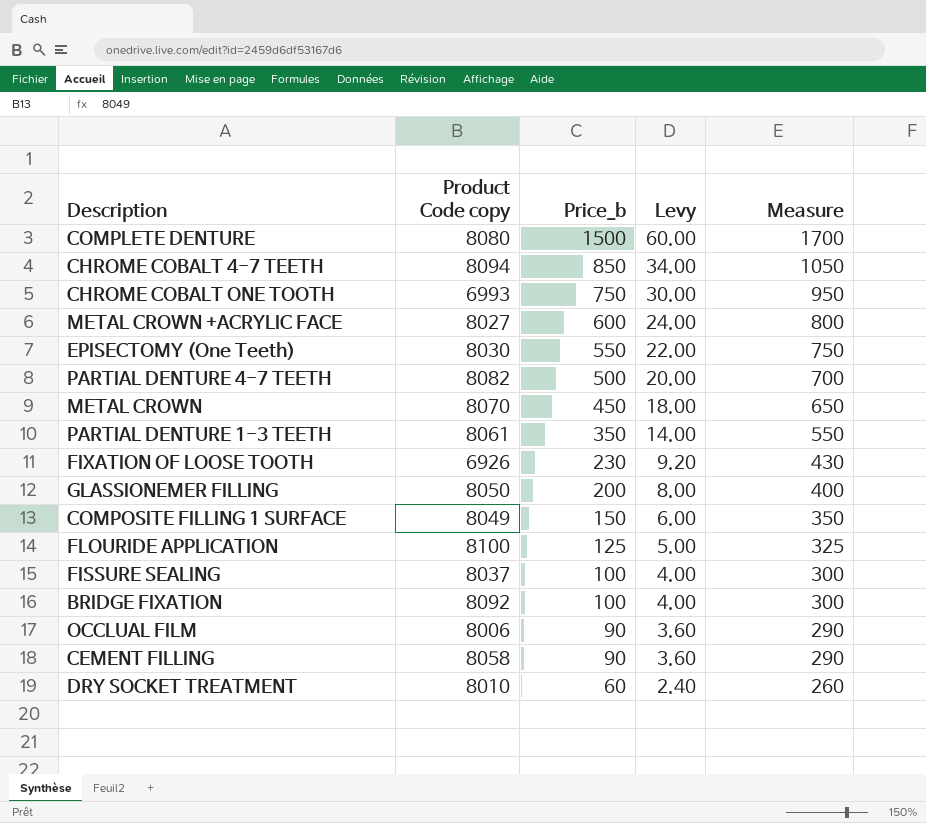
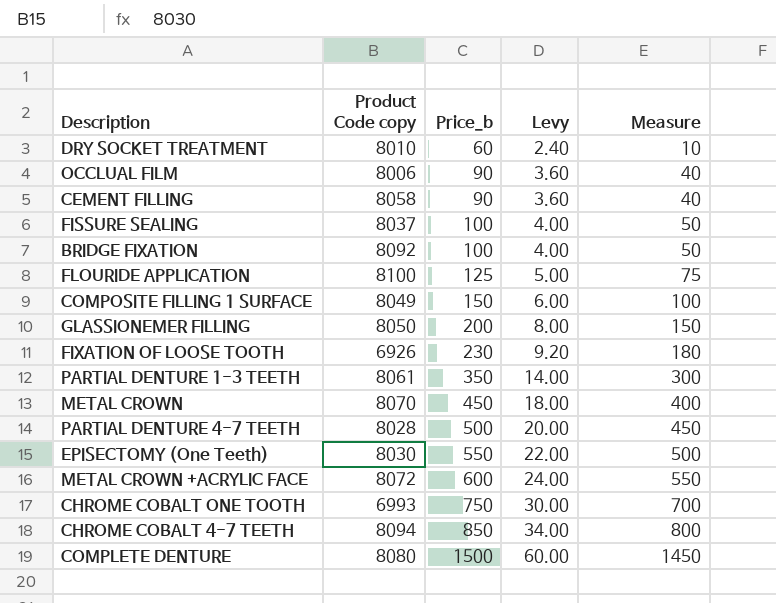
row order: Price_b descending -> Price_b ascending
column Measure | formula: [Price_b] + 200 -> [Price_b] - 50
PARTIAL DENTURE 4-7 TEETH | Product Code copy: 8082 -> 8028
METAL CROWN +ACRYLIC FACE | Product Code copy: 8027 -> 8072

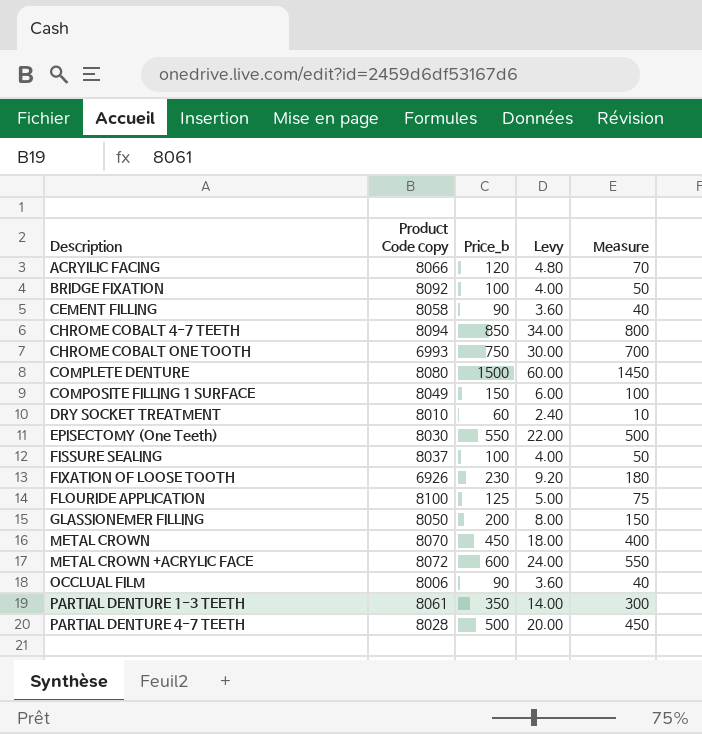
row order: Price_b ascending -> Description ascending
row ACRYILIC FACING: none -> 8066 | 120 | 4.80 | 70

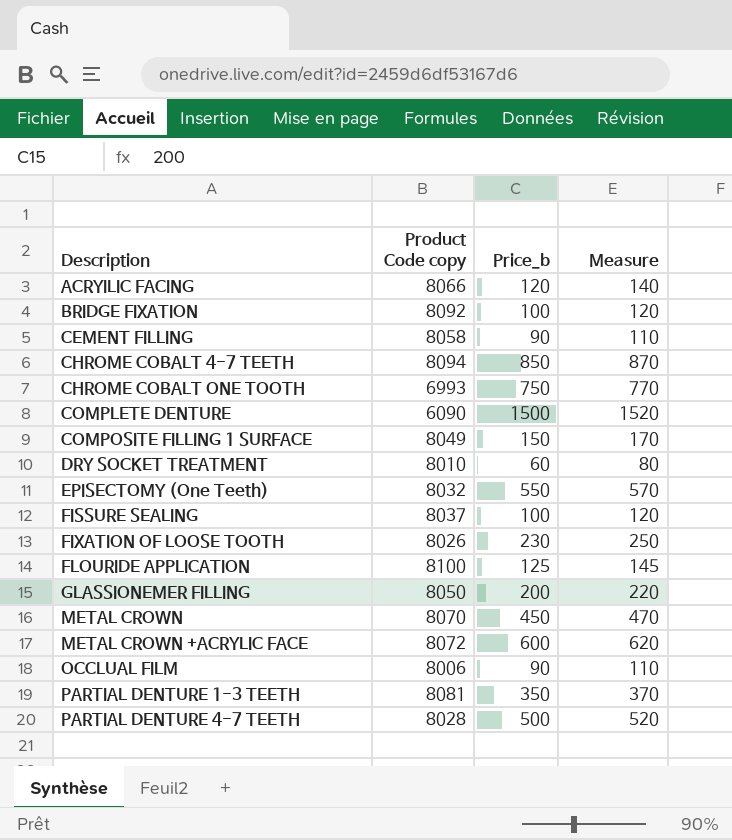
column Levy | formula: [Price_b] * 0.04 -> none
column Measure | formula: [Price_b] - 50 -> [Price_b] + 20
COMPLETE DENTURE | Product Code copy: 8080 -> 6090
EPISECTOMY (One Teeth) | Product Code copy: 8030 -> 8032
FIXATION OF LOOSE TOOTH | Product Code copy: 6926 -> 8026
PARTIAL DENTURE 1-3 TEETH | Product Code copy: 8061 -> 8081

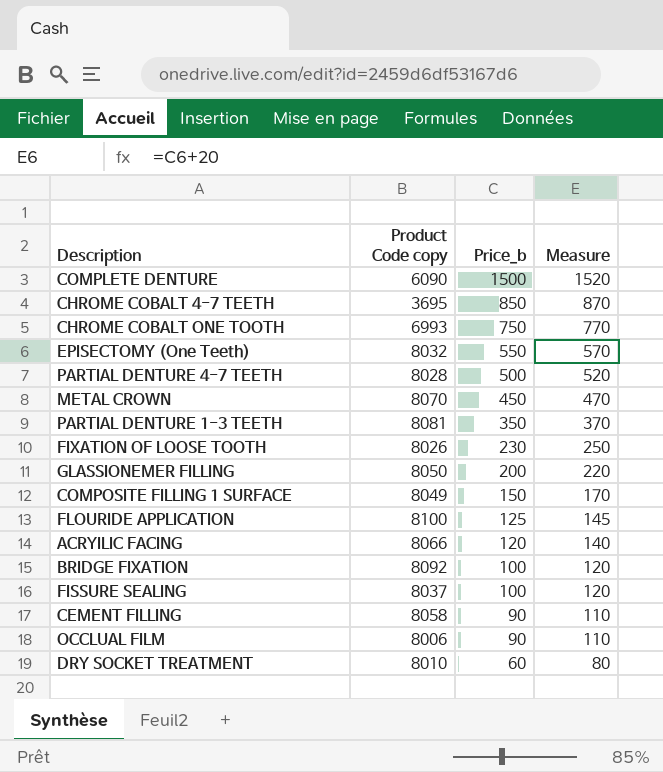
row order: Description ascending -> Price_b descending
row METAL CROWN +ACRYLIC FACE: 8072 | 600 | 620 -> none
CHROME COBALT 4-7 TEETH | Product Code copy: 8094 -> 3695

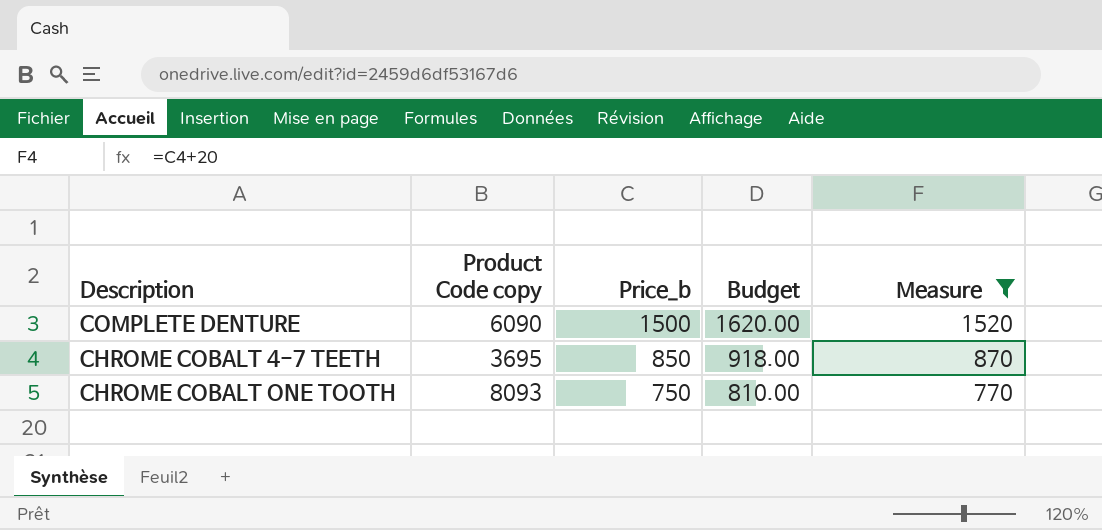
filter: none -> Measure >= 770
column Budget | formula: none -> [Price_b] * 1.08
CHROME COBALT ONE TOOTH | Product Code copy: 6993 -> 8093

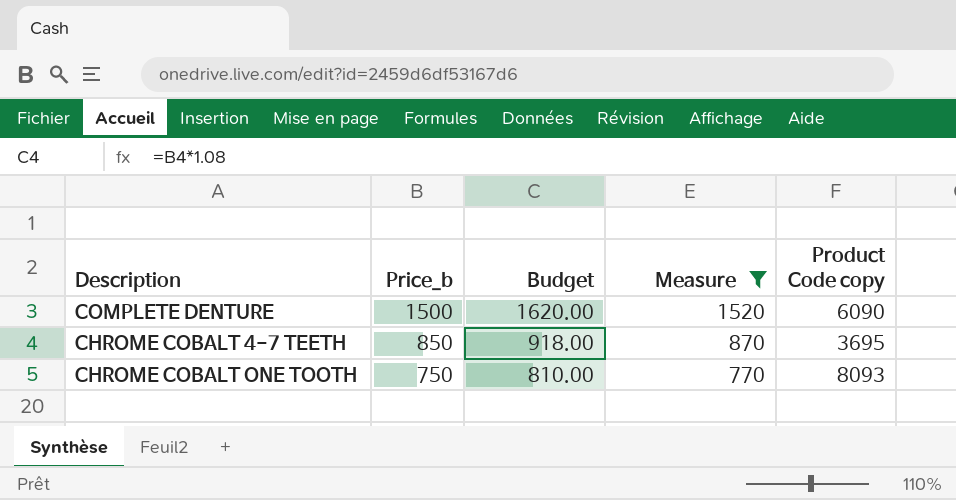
column Product Code copy | position: 2 -> 5

